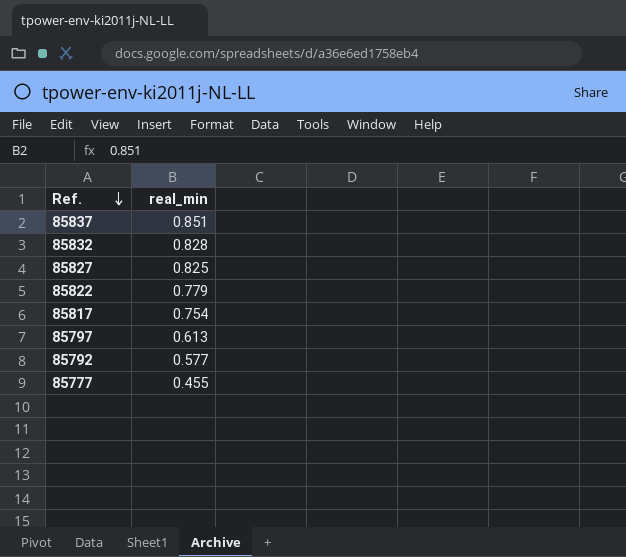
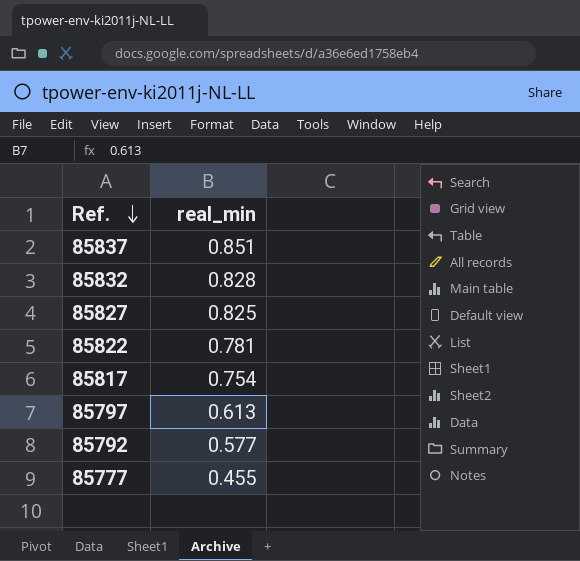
85822 | real_min: 0.779 -> 0.781

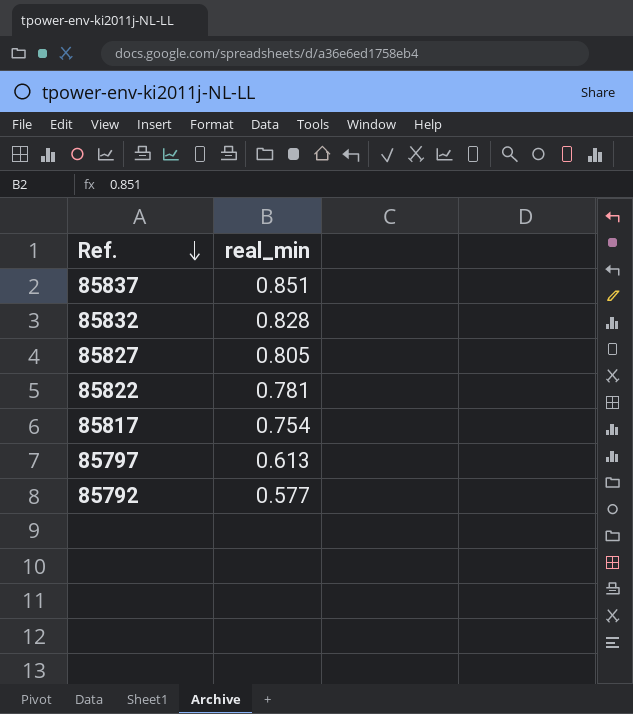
row 85777: 0.455 -> none
85827 | real_min: 0.825 -> 0.805

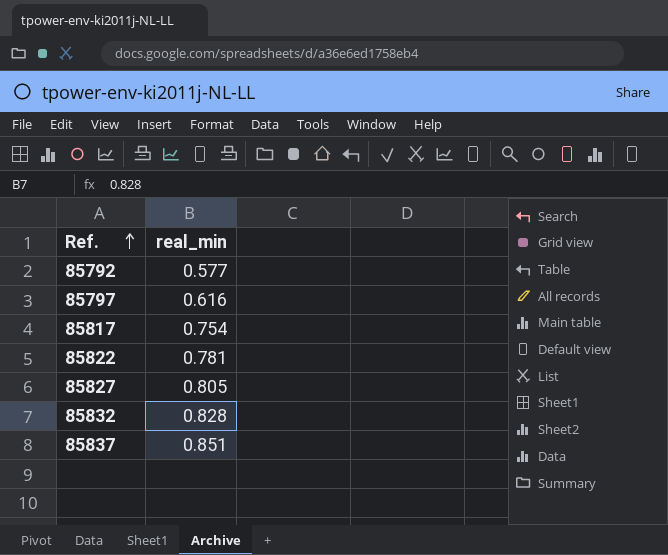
row order: Ref. descending -> Ref. ascending
85797 | real_min: 0.613 -> 0.616

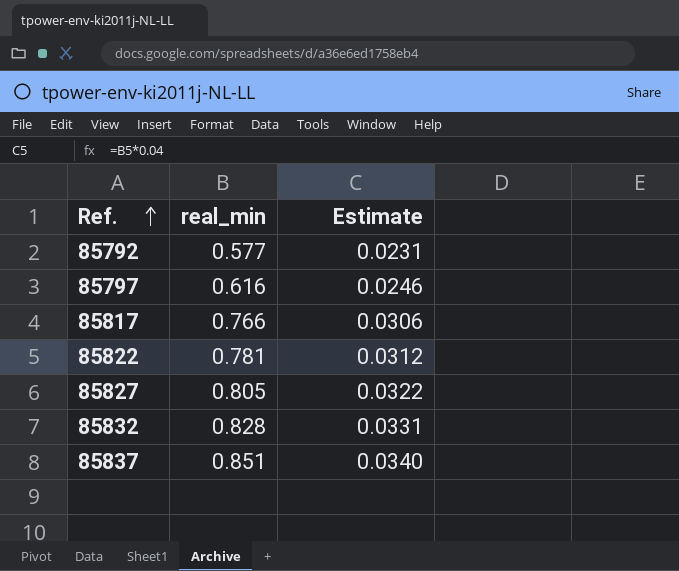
column Estimate | formula: none -> [real_min] * 0.04
85817 | real_min: 0.754 -> 0.766

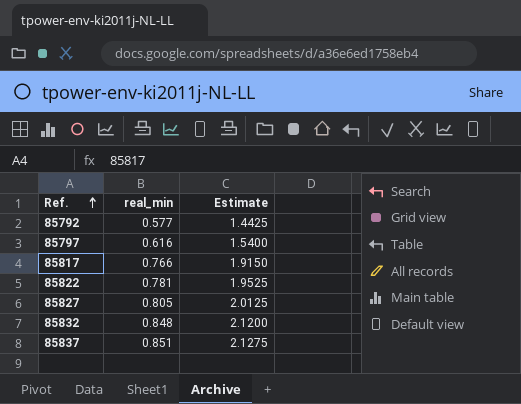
column Estimate | formula: [real_min] * 0.04 -> [real_min] * 2.5
85832 | real_min: 0.828 -> 0.848

